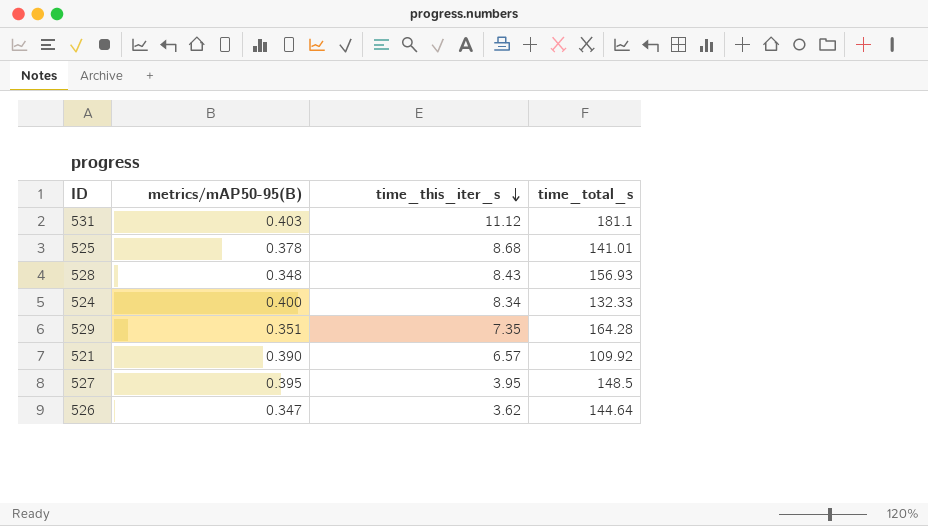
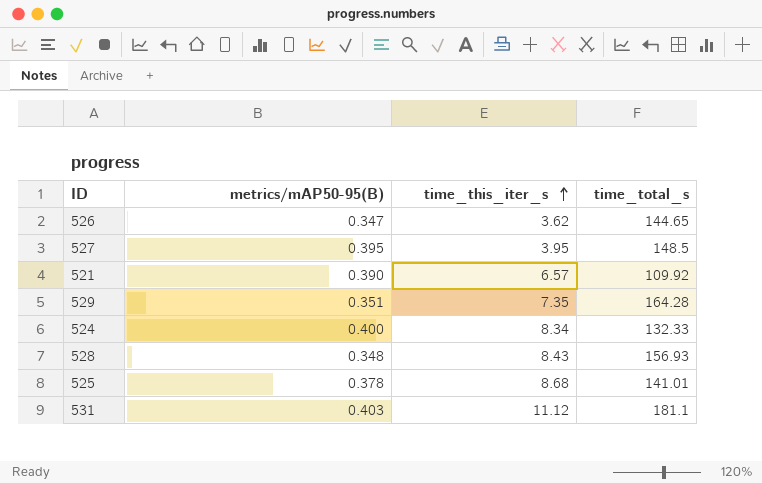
row order: time_this_iter_s descending -> time_this_iter_s ascending
526 | time_total_s: 144.64 -> 144.65

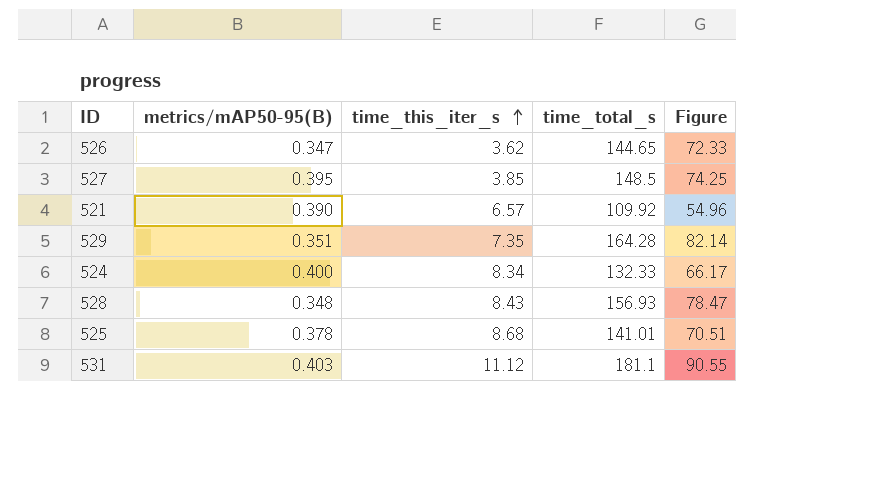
column Figure | formula: none -> [time_total_s] * 0.5
527 | time_this_iter_s: 3.95 -> 3.85

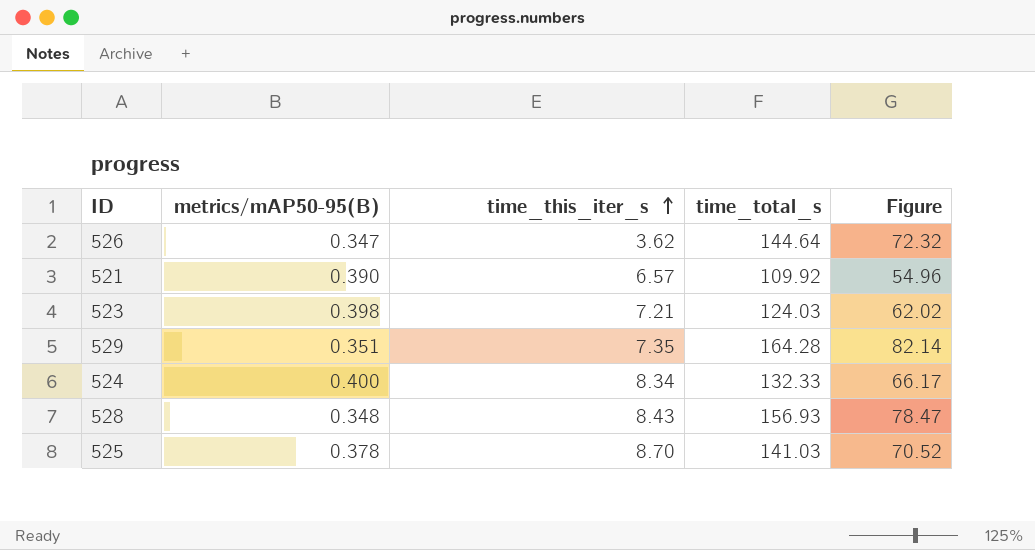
row 527: 0.395 | 3.85 | 148.5 | 74.25 -> none
row 531: 0.403 | 11.12 | 181.1 | 90.55 -> none
526 | time_total_s: 144.65 -> 144.64
526 | Figure: 72.33 -> 72.32
row 523: none -> 0.398 | 7.21 | 124.03 | 62.02
525 | time_this_iter_s: 8.68 -> 8.70
525 | time_total_s: 141.01 -> 141.03
525 | Figure: 70.51 -> 70.52

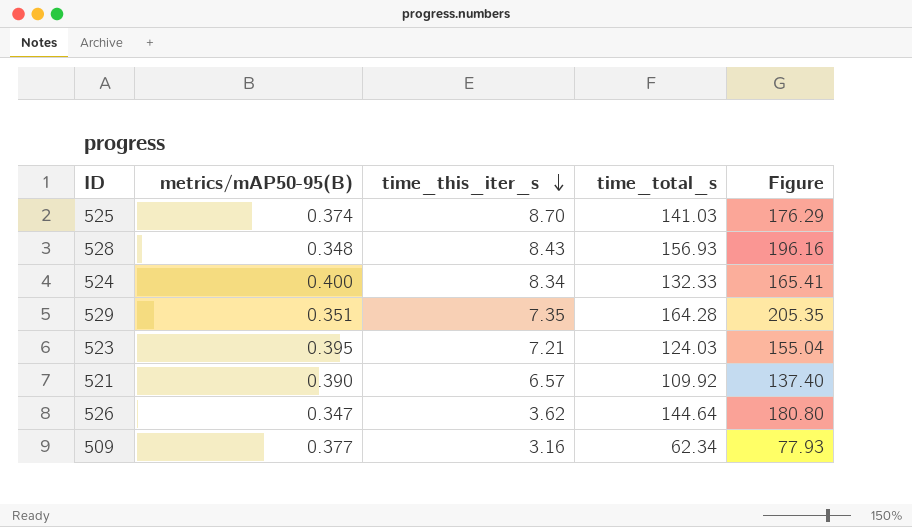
row order: time_this_iter_s ascending -> time_this_iter_s descending
column Figure | formula: [time_total_s] * 0.5 -> [time_total_s] * 1.25
525 | metrics/mAP50-95(B): 0.378 -> 0.374
523 | metrics/mAP50-95(B): 0.398 -> 0.395
row 509: none -> 0.377 | 3.16 | 62.34 | 77.93

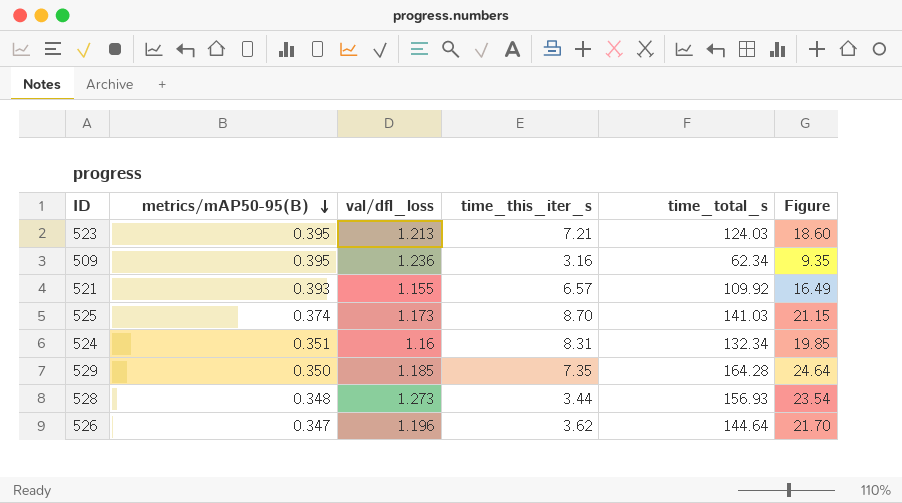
row order: time_this_iter_s descending -> metrics/mAP50-95(B) descending
column val/dfl_loss | position: none -> 3
column Figure | formula: [time_total_s] * 1.25 -> [time_total_s] * 0.15
509 | metrics/mAP50-95(B): 0.377 -> 0.395
521 | metrics/mAP50-95(B): 0.390 -> 0.393
524 | metrics/mAP50-95(B): 0.400 -> 0.351
524 | time_this_iter_s: 8.34 -> 8.31
524 | time_total_s: 132.33 -> 132.34
529 | metrics/mAP50-95(B): 0.351 -> 0.350
528 | time_this_iter_s: 8.43 -> 3.44

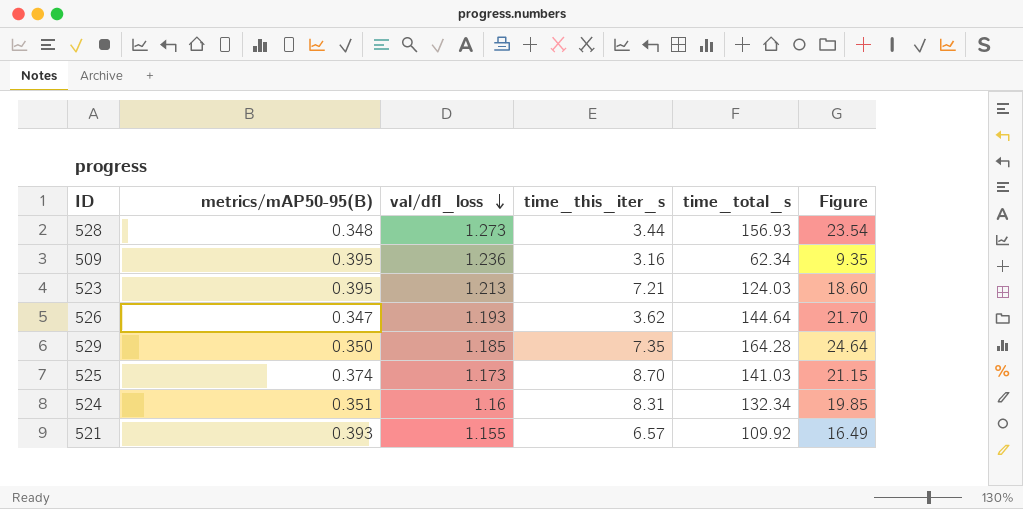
row order: metrics/mAP50-95(B) descending -> val/dfl_loss descending
526 | val/dfl_loss: 1.196 -> 1.193

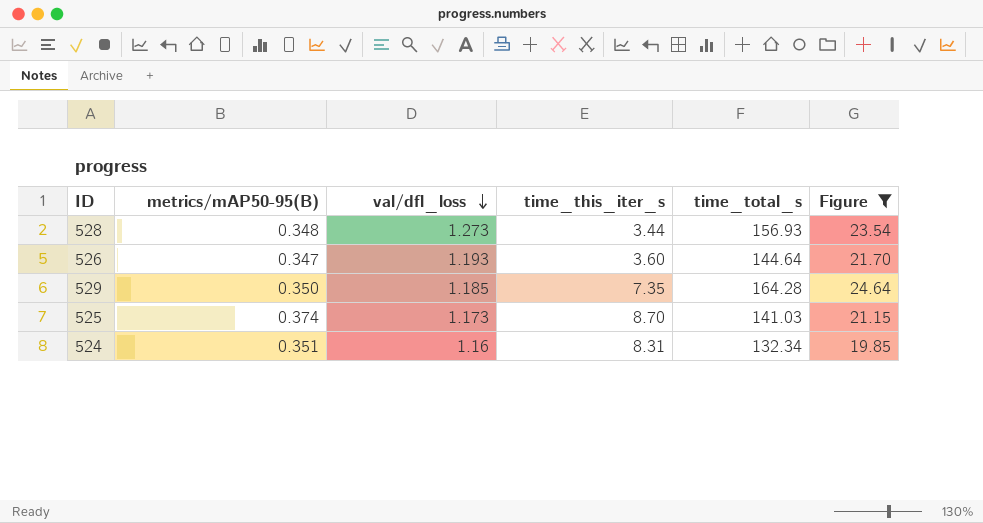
filter: none -> Figure >= 19.85
526 | time_this_iter_s: 3.62 -> 3.60

